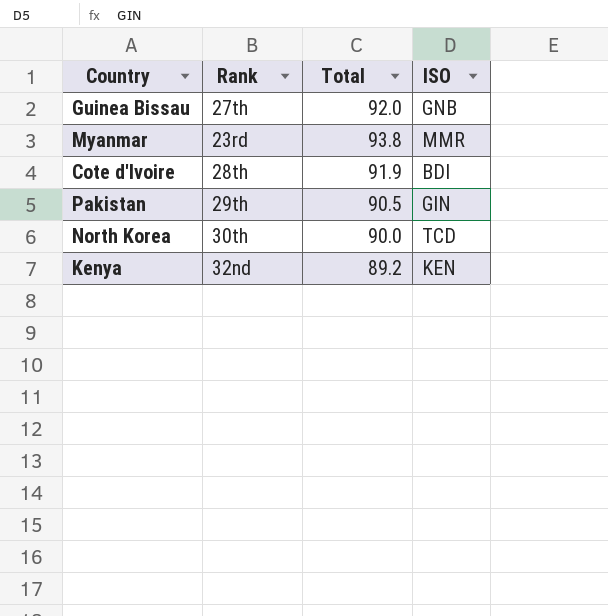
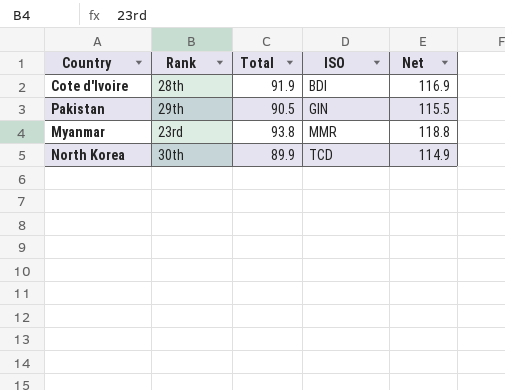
row order: none -> ISO ascending
column Net | formula: none -> [Total] + 25
row Guinea Bissau: 27th | 92.0 | GNB -> none
row Kenya: 32nd | 89.2 | KEN -> none
North Korea | Total: 90.0 -> 89.9

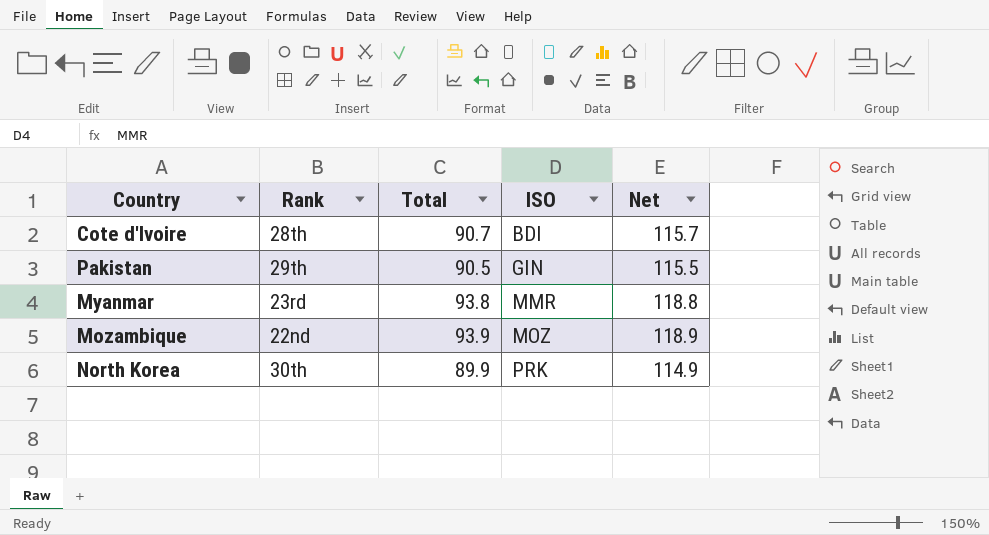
Cote d'Ivoire | Total: 91.9 -> 90.7
Cote d'Ivoire | Net: 116.9 -> 115.7
row Mozambique: none -> 22nd | 93.9 | MOZ | 118.9
North Korea | ISO: TCD -> PRK

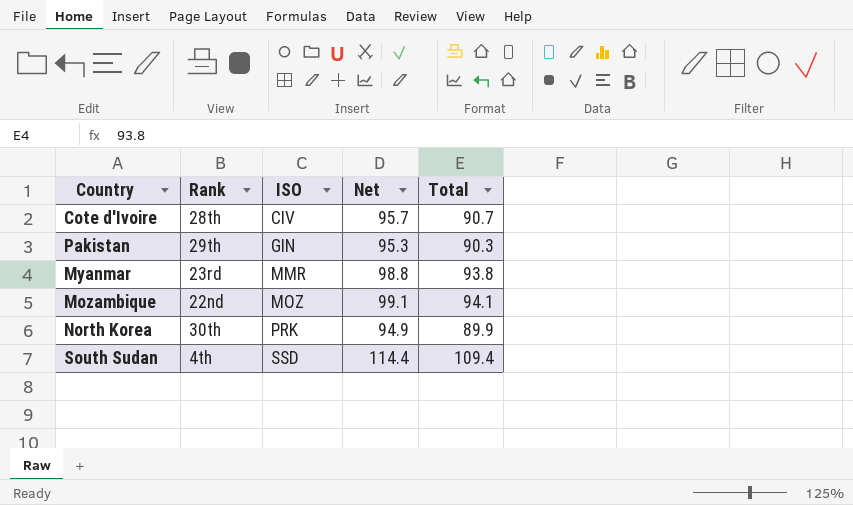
column Net | formula: [Total] + 25 -> [Total] + 5
column Total | position: 3 -> 5
Cote d'Ivoire | ISO: BDI -> CIV
Pakistan | Total: 90.5 -> 90.3
Mozambique | Total: 93.9 -> 94.1
row South Sudan: none -> 4th | SSD | 114.4 | 109.4

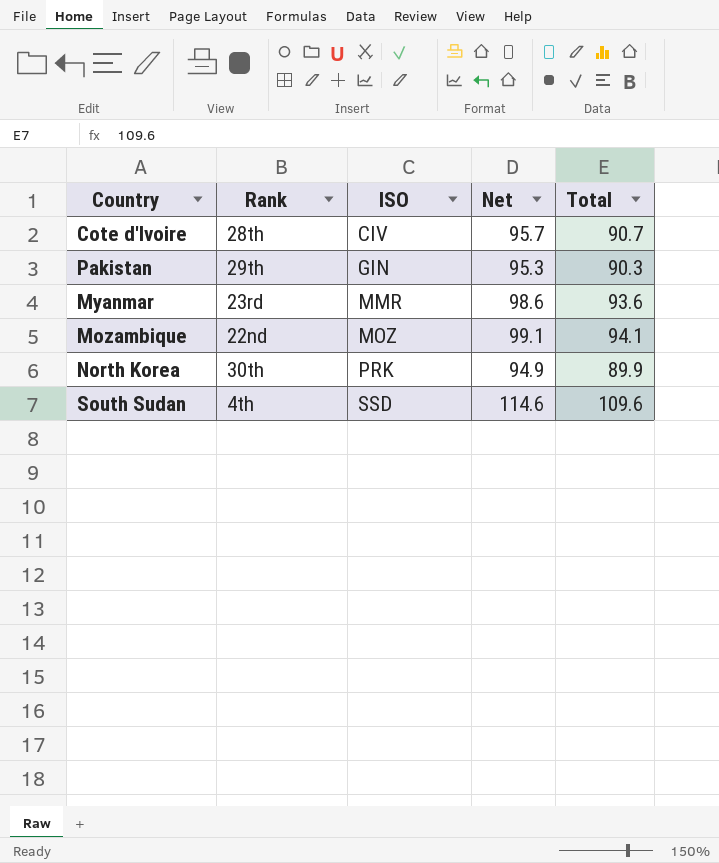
Myanmar | Net: 98.8 -> 98.6
Myanmar | Total: 93.8 -> 93.6
South Sudan | Net: 114.4 -> 114.6
South Sudan | Total: 109.4 -> 109.6

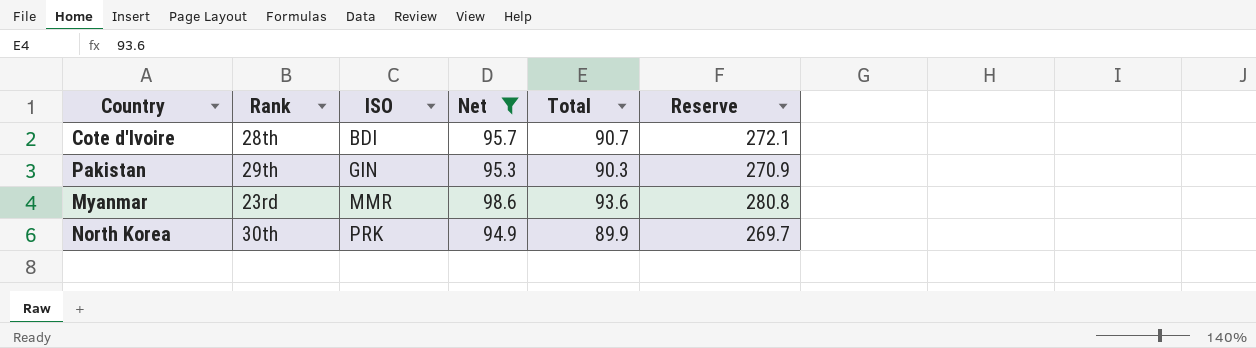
filter: none -> Net <= 98.6
column Reserve | formula: none -> [Total] * 3
Cote d'Ivoire | ISO: CIV -> BDI

